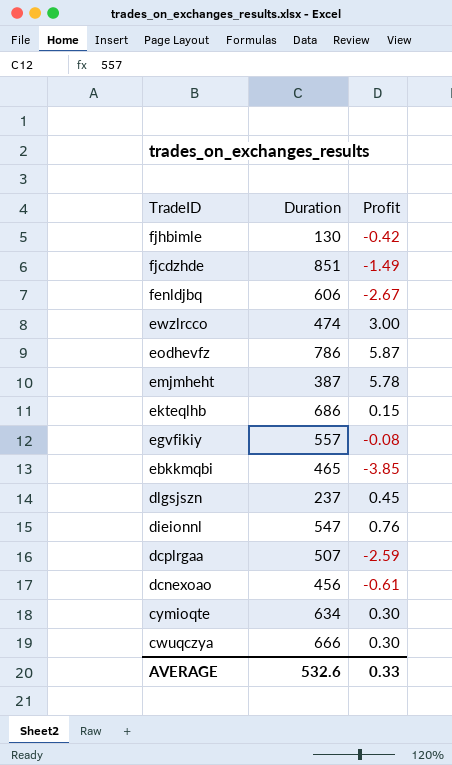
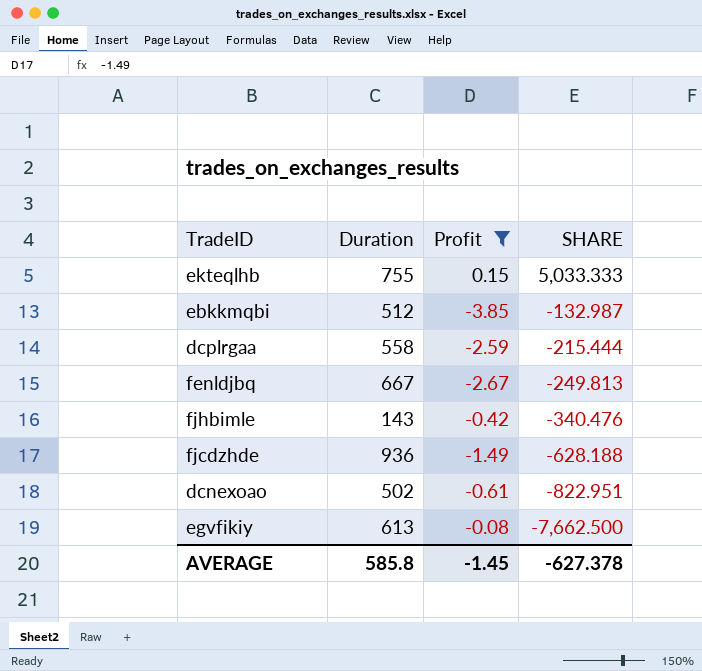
filter: none -> Profit <= 0.15
row order: TradeID descending -> SHARE descending
column SHARE | formula: none -> [Duration] / [Profit]
ekteqlhb | Duration: 686 -> 755
ebkkmqbi | Duration: 465 -> 512
dcplrgaa | Duration: 507 -> 558
fenldjbq | Duration: 606 -> 667
fjhbimle | Duration: 130 -> 143
fjcdzhde | Duration: 851 -> 936
dcnexoao | Duration: 456 -> 502
egvfikiy | Duration: 557 -> 613
AVERAGE | Duration: 532.6 -> 585.8
AVERAGE | Profit: 0.33 -> -1.45

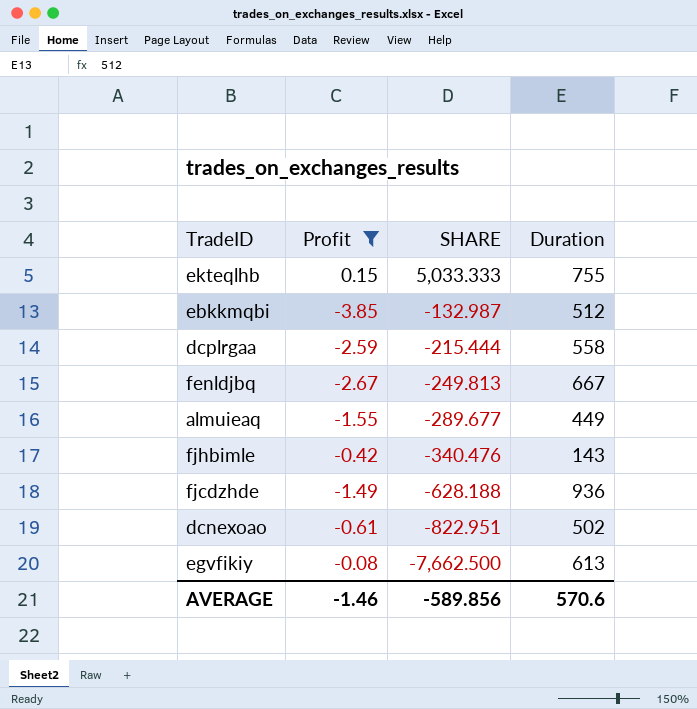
column Duration | position: 2 -> 4
row almuieaq: none -> -1.55 | -289.677 | 449
AVERAGE | Profit: -1.45 -> -1.46
AVERAGE | SHARE: -627.378 -> -589.856
AVERAGE | Duration: 585.8 -> 570.6

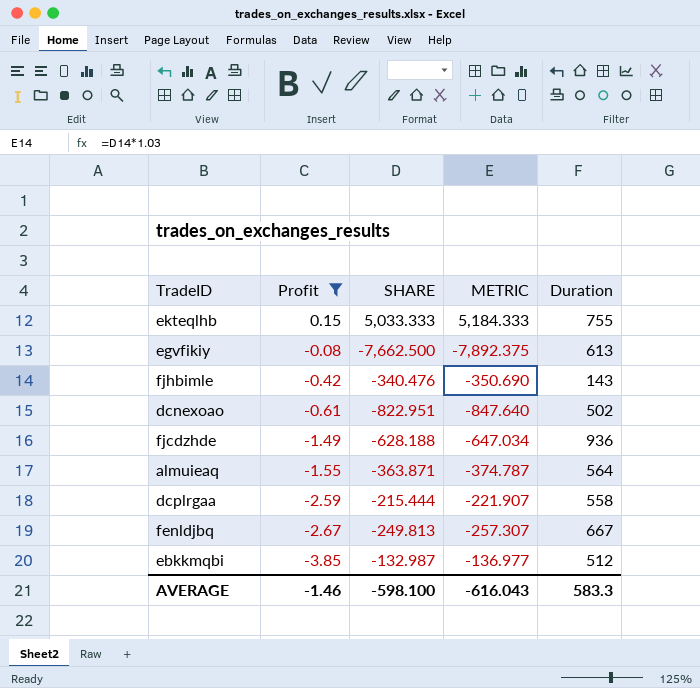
row order: SHARE descending -> Profit descending
column METRIC | formula: none -> [SHARE] * 1.03
almuieaq | SHARE: -289.677 -> -363.871
almuieaq | Duration: 449 -> 564
AVERAGE | SHARE: -589.856 -> -598.100
AVERAGE | Duration: 570.6 -> 583.3

